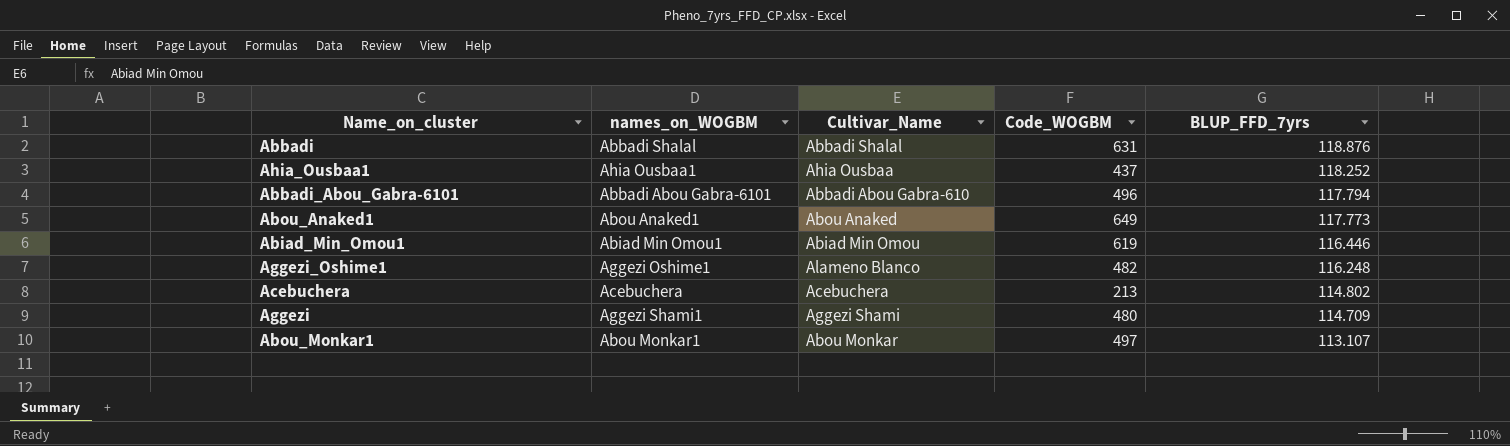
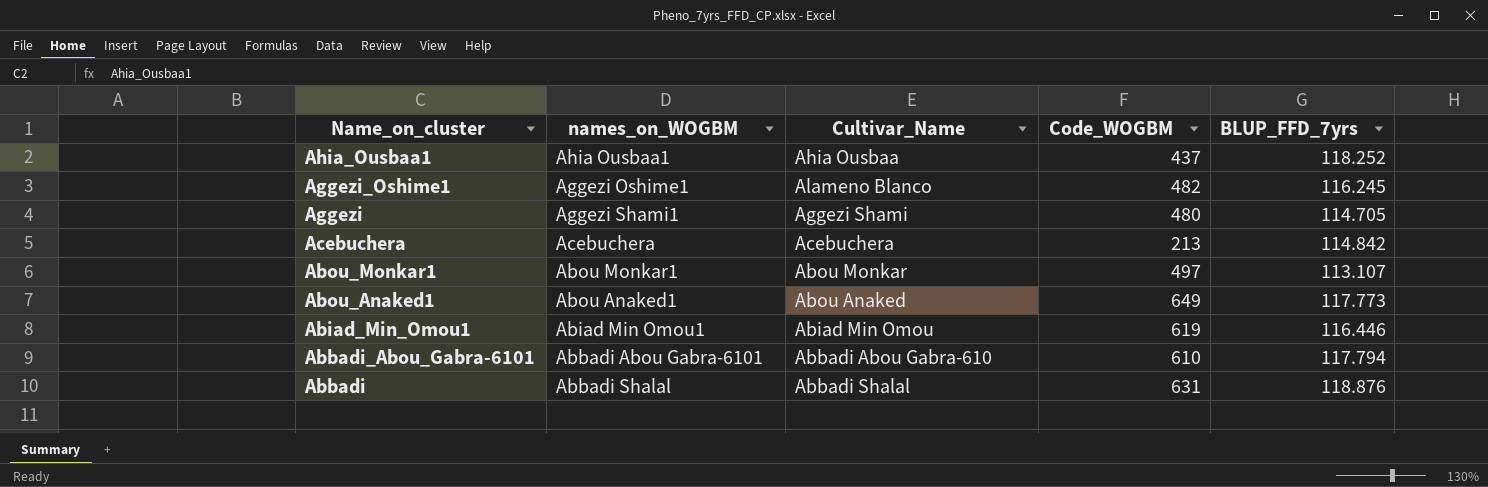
row order: BLUP_FFD_7yrs descending -> Name_on_cluster descending
Aggezi_Oshime1 | BLUP_FFD_7yrs: 116.248 -> 116.245
Aggezi | BLUP_FFD_7yrs: 114.709 -> 114.705
Acebuchera | BLUP_FFD_7yrs: 114.802 -> 114.842
Abbadi_Abou_Gabra-6101 | Code_WOGBM: 496 -> 610

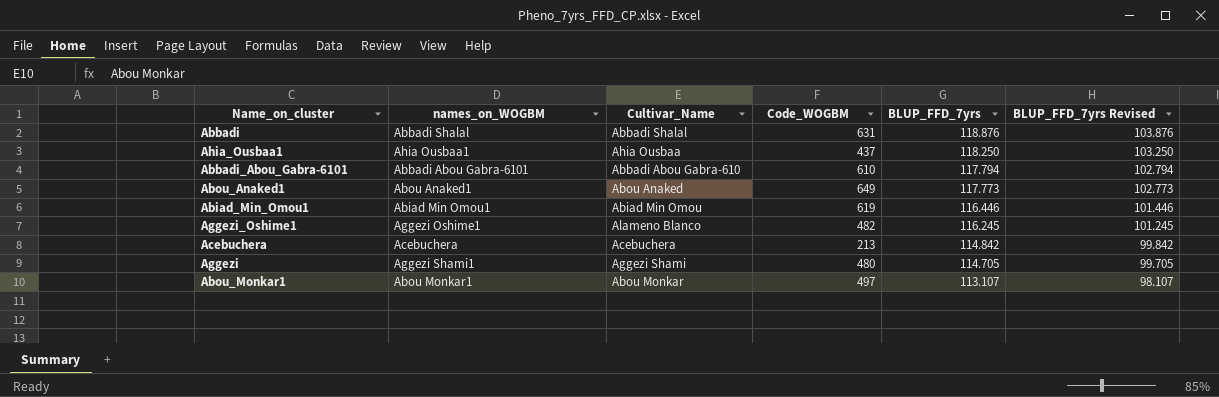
row order: Name_on_cluster descending -> BLUP_FFD_7yrs descending
column BLUP_FFD_7yrs Revised | formula: none -> [BLUP_FFD_7yrs] - 15
Ahia_Ousbaa1 | BLUP_FFD_7yrs: 118.252 -> 118.250

